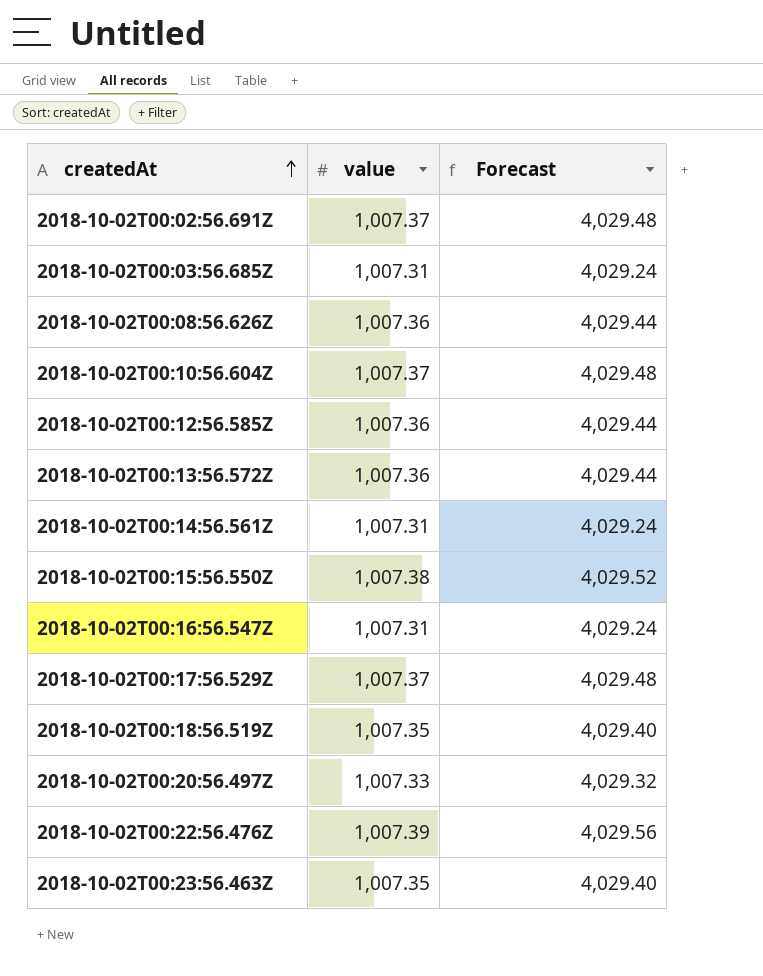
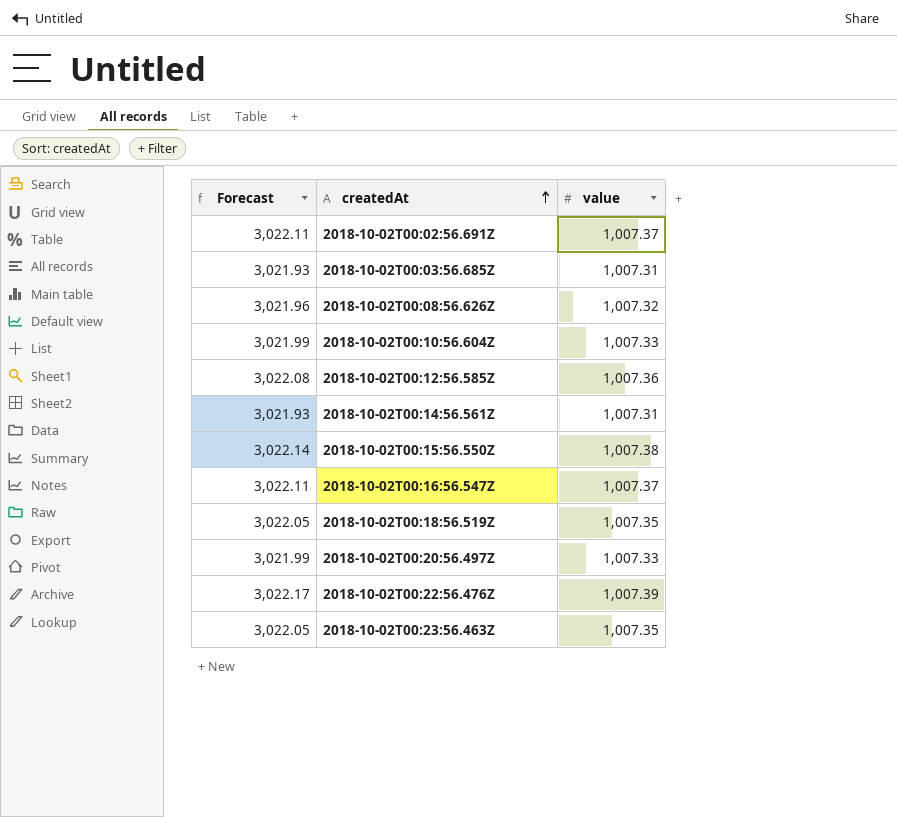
column Forecast | formula: [value] * 4 -> [value] * 3
column Forecast | position: 3 -> 1
row 2018-10-02T00:13:56.572Z: 1,007.36 | 4,029.44 -> none
row 2018-10-02T00:17:56.529Z: 1,007.37 | 4,029.48 -> none
2018-10-02T00:08:56.626Z | value: 1,007.36 -> 1,007.32
2018-10-02T00:10:56.604Z | value: 1,007.37 -> 1,007.33
2018-10-02T00:16:56.547Z | value: 1,007.31 -> 1,007.37

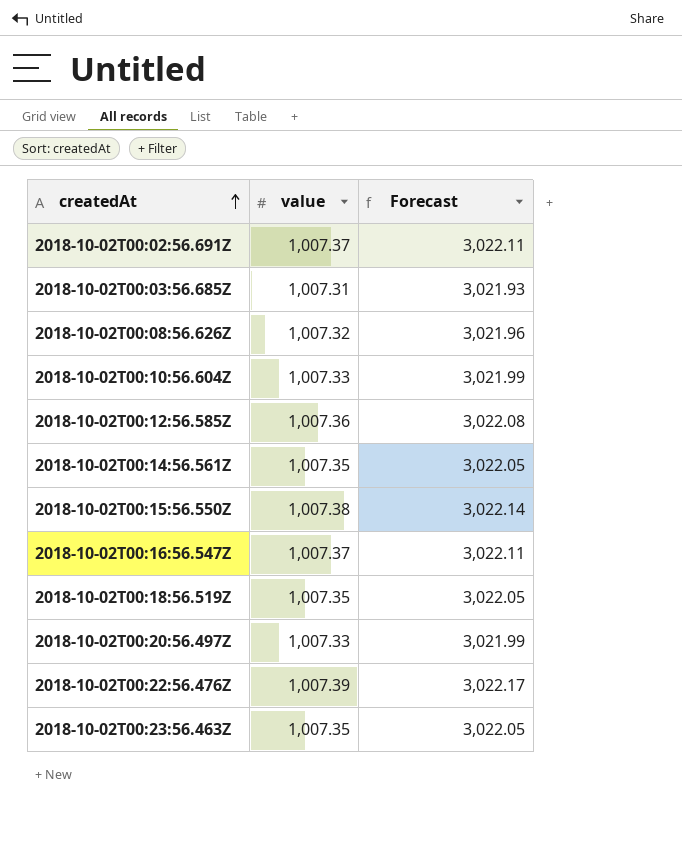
column Forecast | position: 1 -> 3
2018-10-02T00:14:56.561Z | value: 1,007.31 -> 1,007.35
2018-10-02T00:14:56.561Z | Forecast: 3,021.93 -> 3,022.05

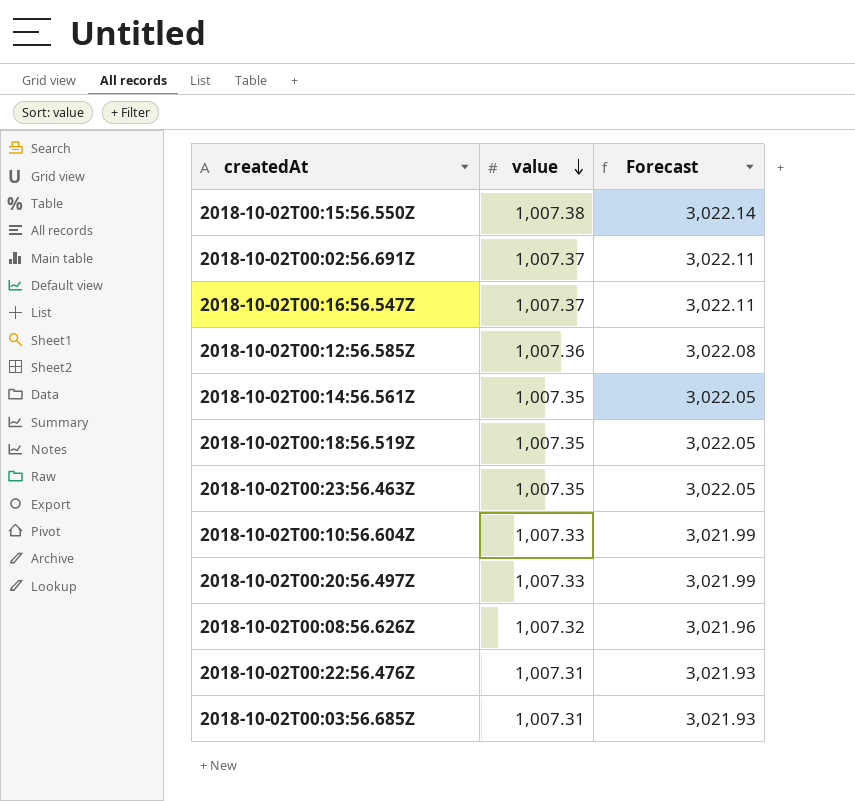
row order: createdAt ascending -> value descending
2018-10-02T00:22:56.476Z | value: 1,007.39 -> 1,007.31
2018-10-02T00:22:56.476Z | Forecast: 3,022.17 -> 3,021.93

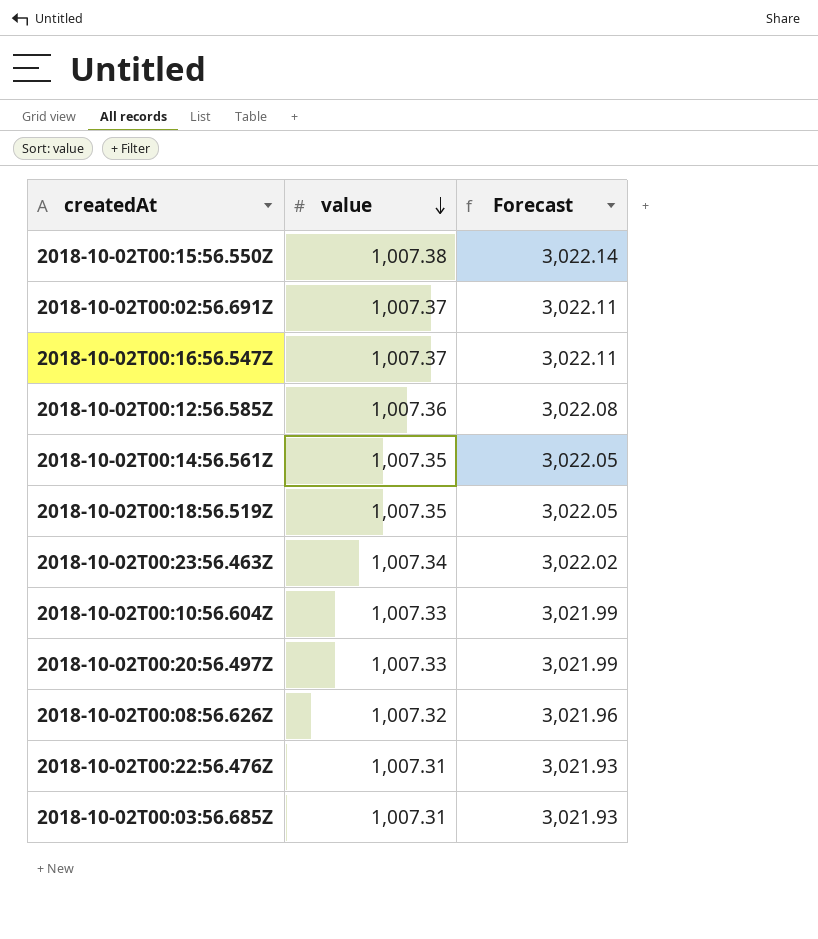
2018-10-02T00:23:56.463Z | value: 1,007.35 -> 1,007.34
2018-10-02T00:23:56.463Z | Forecast: 3,022.05 -> 3,022.02

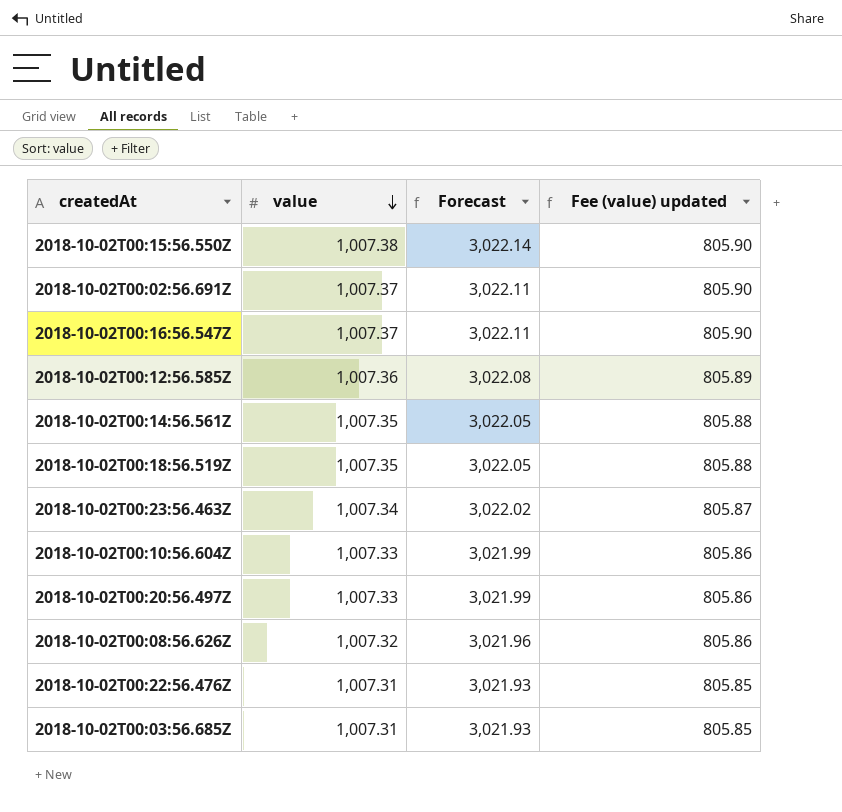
column Fee (value) updated | formula: none -> [value] * 0.8

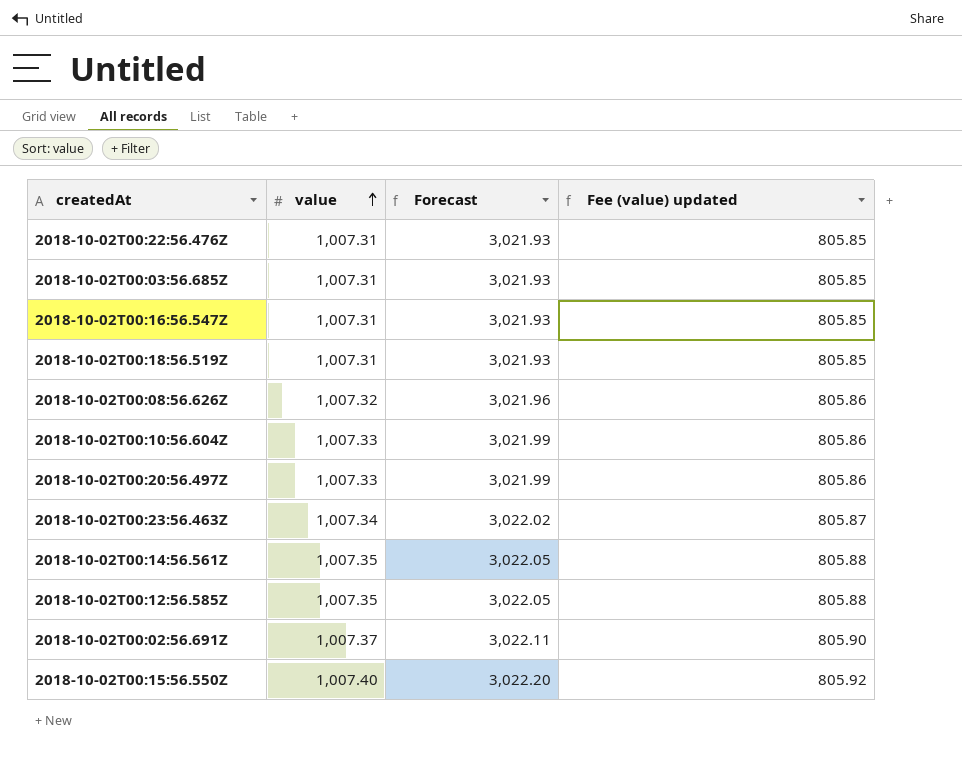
row order: value descending -> value ascending
2018-10-02T00:16:56.547Z | value: 1,007.37 -> 1,007.31
2018-10-02T00:16:56.547Z | Forecast: 3,022.11 -> 3,021.93
2018-10-02T00:16:56.547Z | Fee (value) updated: 805.90 -> 805.85
2018-10-02T00:18:56.519Z | value: 1,007.35 -> 1,007.31
2018-10-02T00:18:56.519Z | Forecast: 3,022.05 -> 3,021.93
2018-10-02T00:18:56.519Z | Fee (value) updated: 805.88 -> 805.85
2018-10-02T00:12:56.585Z | value: 1,007.36 -> 1,007.35
2018-10-02T00:12:56.585Z | Forecast: 3,022.08 -> 3,022.05
2018-10-02T00:12:56.585Z | Fee (value) updated: 805.89 -> 805.88
2018-10-02T00:15:56.550Z | value: 1,007.38 -> 1,007.40
2018-10-02T00:15:56.550Z | Forecast: 3,022.14 -> 3,022.20
2018-10-02T00:15:56.550Z | Fee (value) updated: 805.90 -> 805.92

